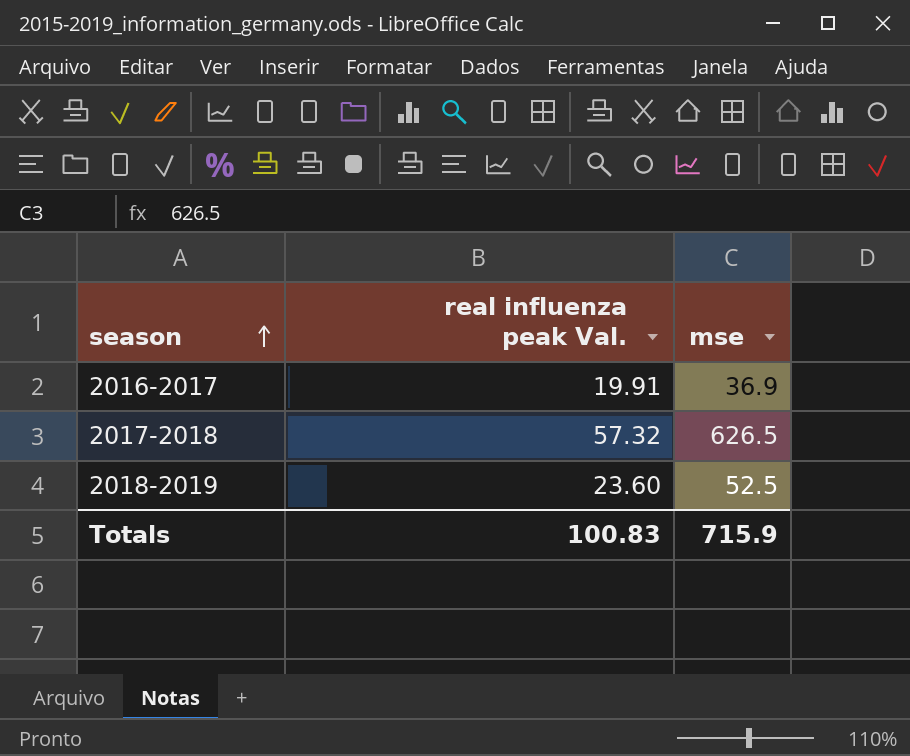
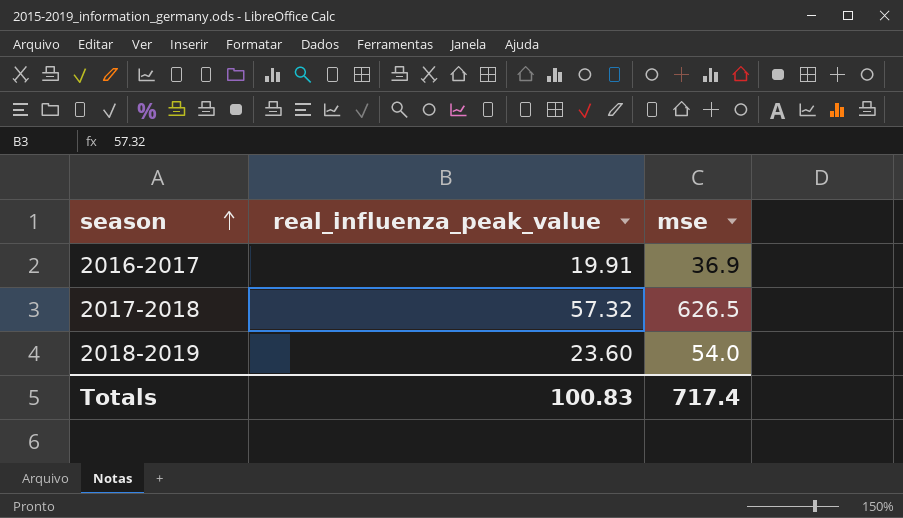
column name: real influenza peak Val. -> real_influenza_peak_value
2018-2019 | mse: 52.5 -> 54.0
Totals | mse: 715.9 -> 717.4

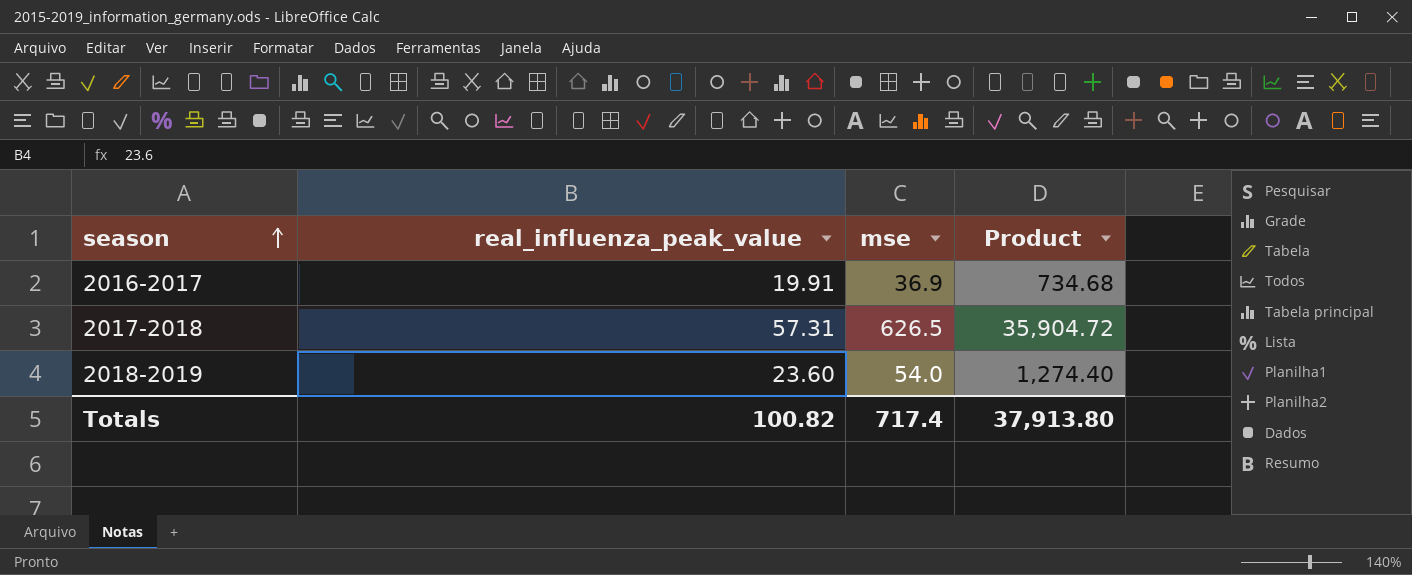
column Product | formula: none -> [real_influenza_peak_value] * [mse]
2017-2018 | real_influenza_peak_value: 57.32 -> 57.31
Totals | real_influenza_peak_value: 100.83 -> 100.82

